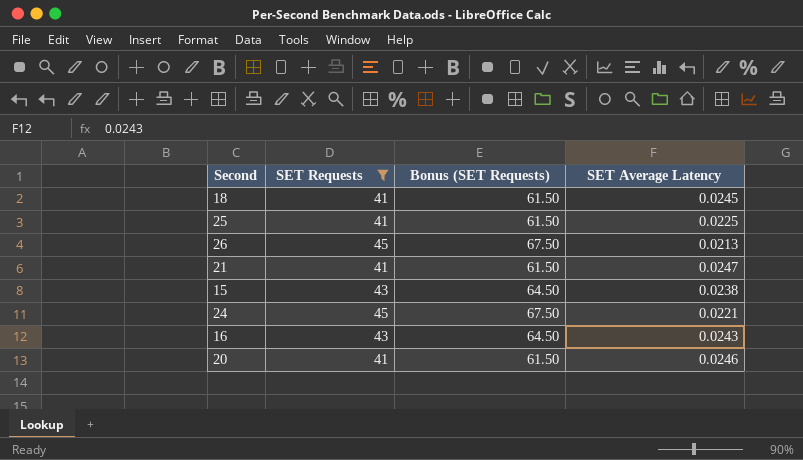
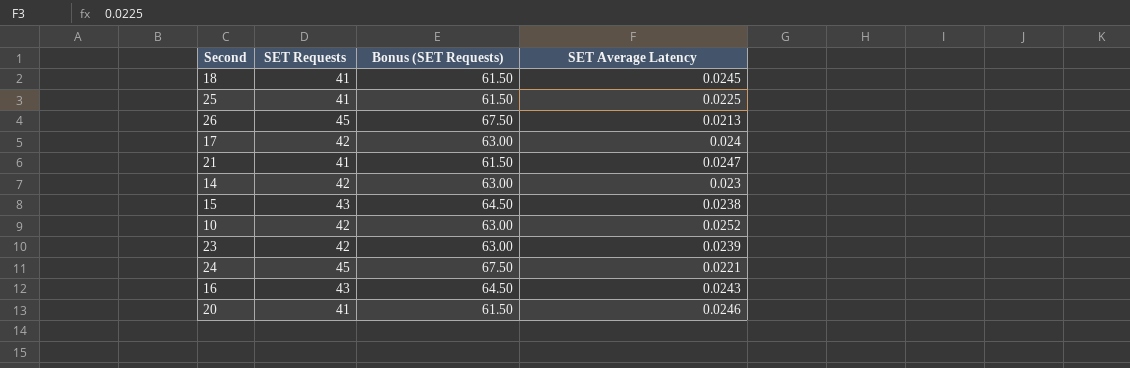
filter: SET Requests != 42 -> none

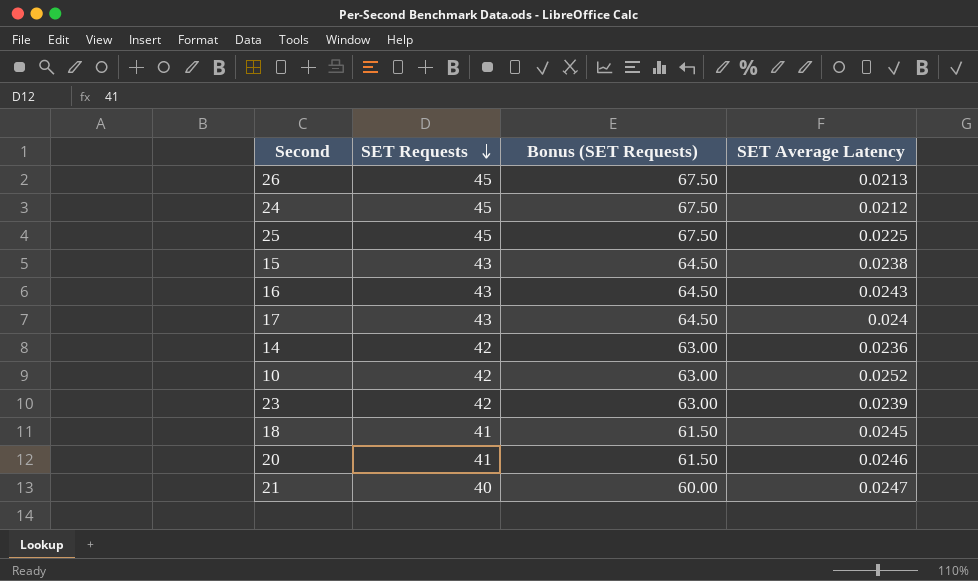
row order: none -> SET Requests descending
24 | SET Average Latency: 0.0221 -> 0.0212
25 | SET Requests: 41 -> 45
25 | Bonus (SET Requests): 61.50 -> 67.50
17 | SET Requests: 42 -> 43
17 | Bonus (SET Requests): 63.00 -> 64.50
14 | SET Average Latency: 0.023 -> 0.0236
21 | SET Requests: 41 -> 40
21 | Bonus (SET Requests): 61.50 -> 60.00

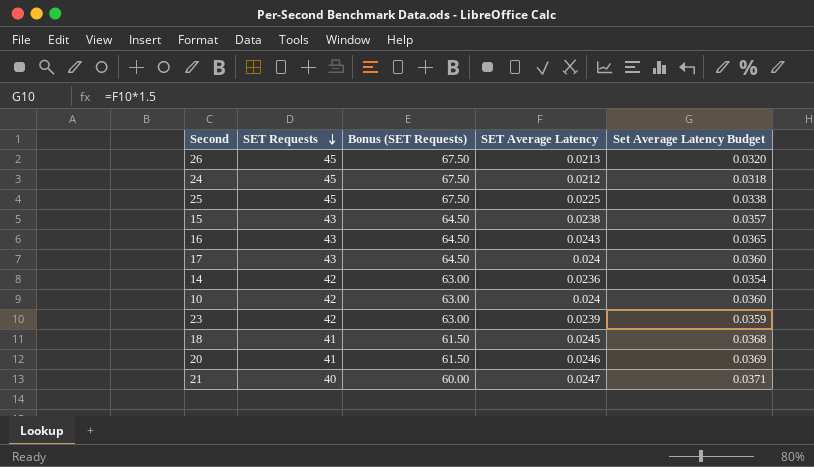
column Set Average Latency Budget | formula: none -> [SET Average Latency] * 1.5
10 | SET Average Latency: 0.0252 -> 0.024

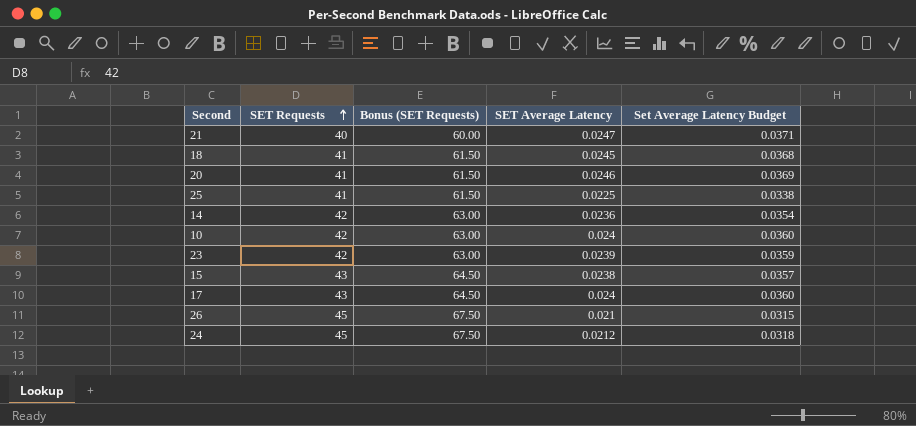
row order: SET Requests descending -> SET Requests ascending
row 16: 43 | 64.50 | 0.0243 | 0.0365 -> none
25 | SET Requests: 45 -> 41
25 | Bonus (SET Requests): 67.50 -> 61.50
26 | SET Average Latency: 0.0213 -> 0.021
26 | Set Average Latency Budget: 0.0320 -> 0.0315

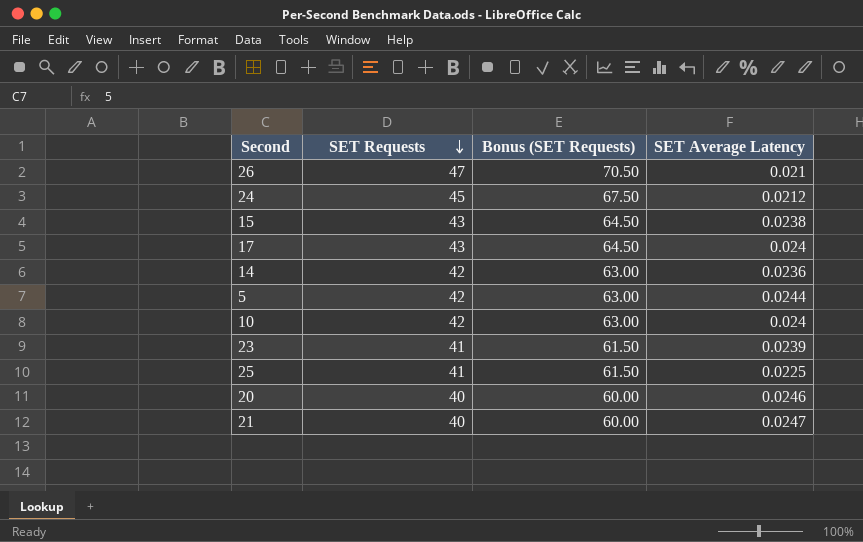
row order: SET Requests ascending -> SET Requests descending
column Set Average Latency Budget | formula: [SET Average Latency] * 1.5 -> none
row 18: 41 | 61.50 | 0.0245 | 0.0368 -> none
26 | SET Requests: 45 -> 47
26 | Bonus (SET Requests): 67.50 -> 70.50
row 5: none -> 42 | 63.00 | 0.0244
23 | SET Requests: 42 -> 41
23 | Bonus (SET Requests): 63.00 -> 61.50
20 | SET Requests: 41 -> 40
20 | Bonus (SET Requests): 61.50 -> 60.00

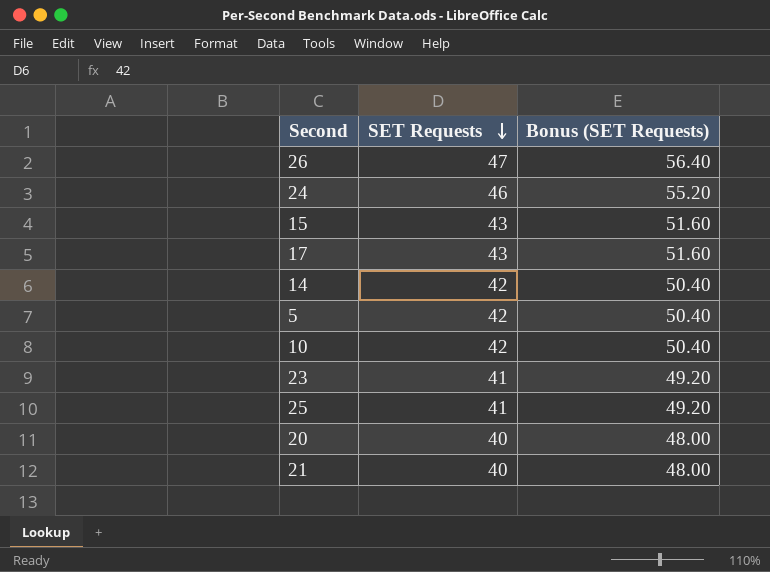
column SET Average Latency | position: 4 -> none
column Bonus (SET Requests) | formula: [SET Requests] * 1.5 -> [SET Requests] * 1.2
24 | SET Requests: 45 -> 46

